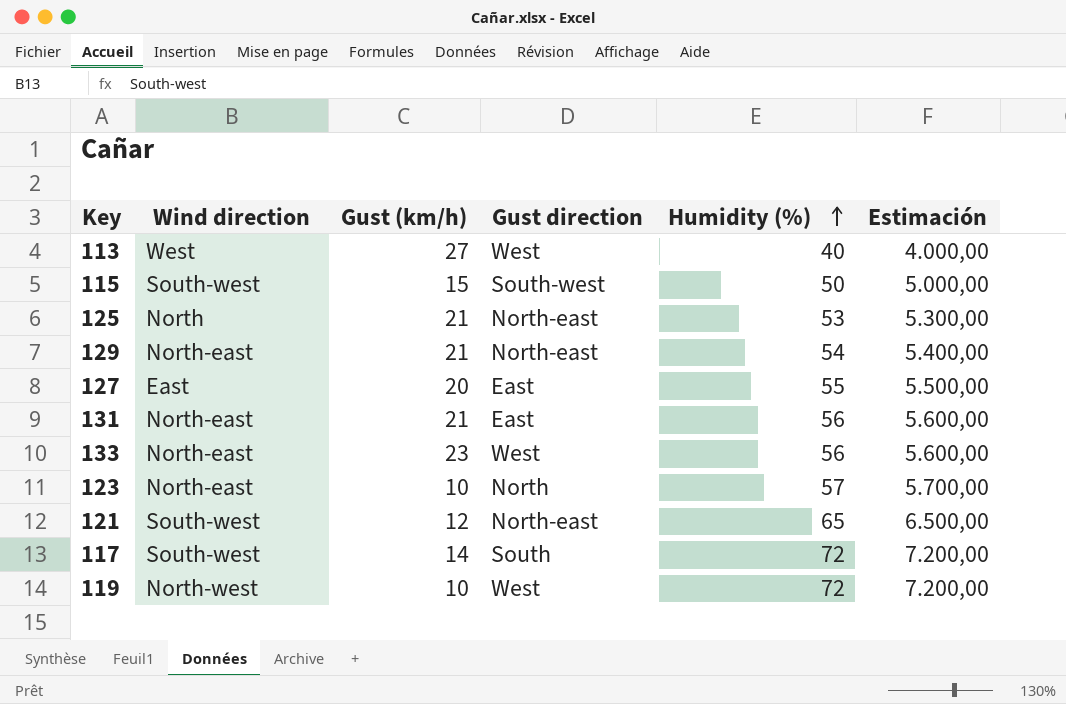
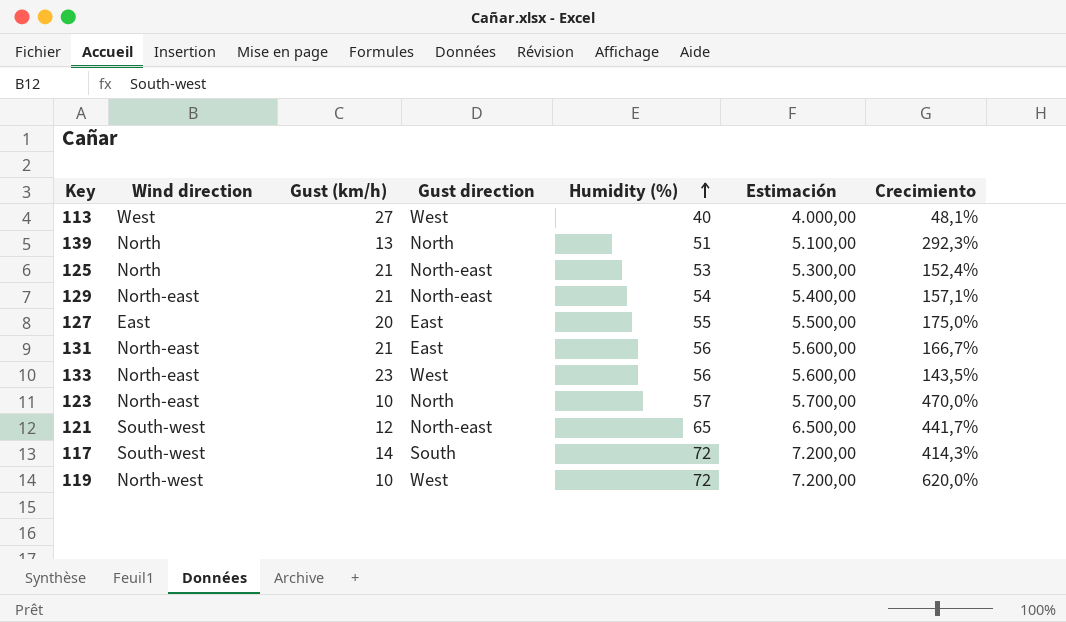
column Crecimiento | formula: none -> ([Humidity (%)] - [Gust (km/h)]) / [Gust (km/h)]
row 115: South-west | 15 | South-west | 50 | 5.000,00 -> none
row 139: none -> North | 13 | North | 51 | 5.100,00 | 292,3%

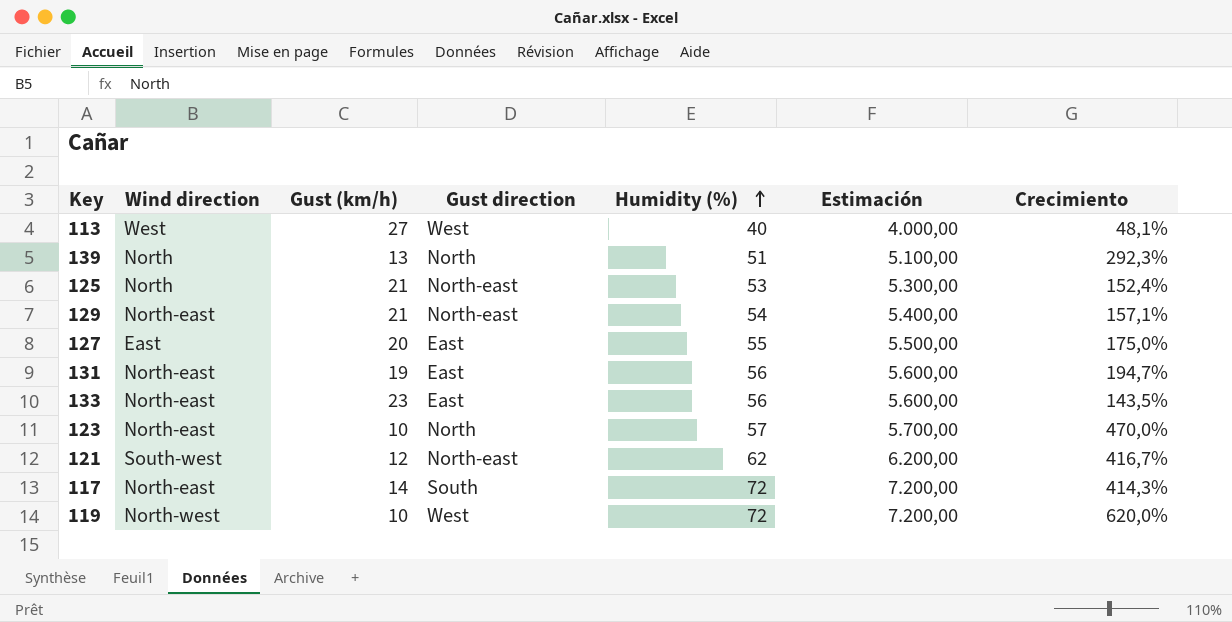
131 | Gust (km/h): 21 -> 19
131 | Crecimiento: 166,7% -> 194,7%
133 | Gust direction: West -> East
121 | Humidity (%): 65 -> 62
121 | Estimación: 6.500,00 -> 6.200,00
121 | Crecimiento: 441,7% -> 416,7%
117 | Wind direction: South-west -> North-east

